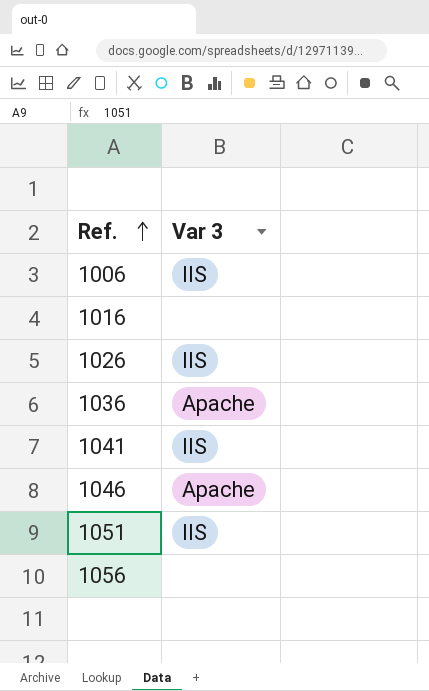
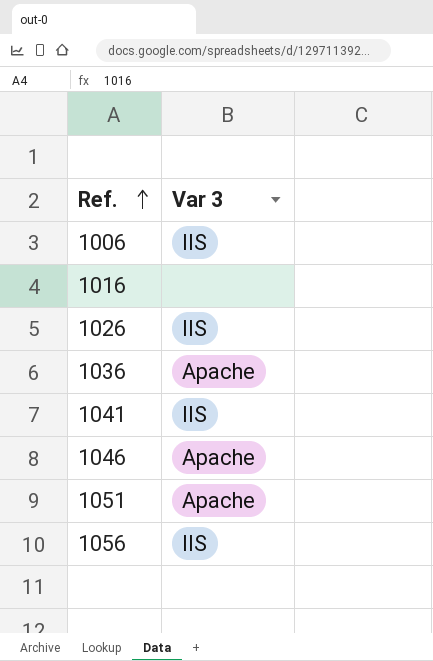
1051 | Var 3: IIS -> Apache
1056 | Var 3: none -> IIS

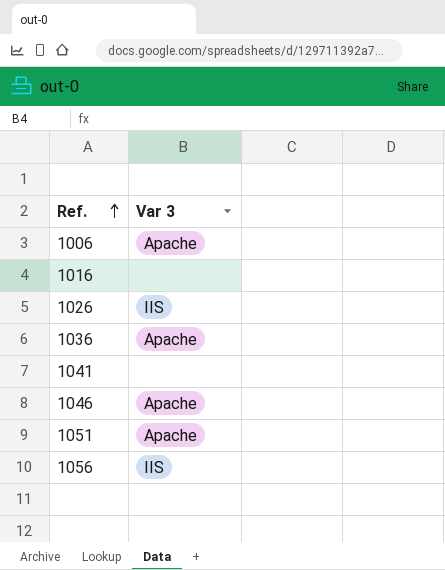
1006 | Var 3: IIS -> Apache
1041 | Var 3: IIS -> none

